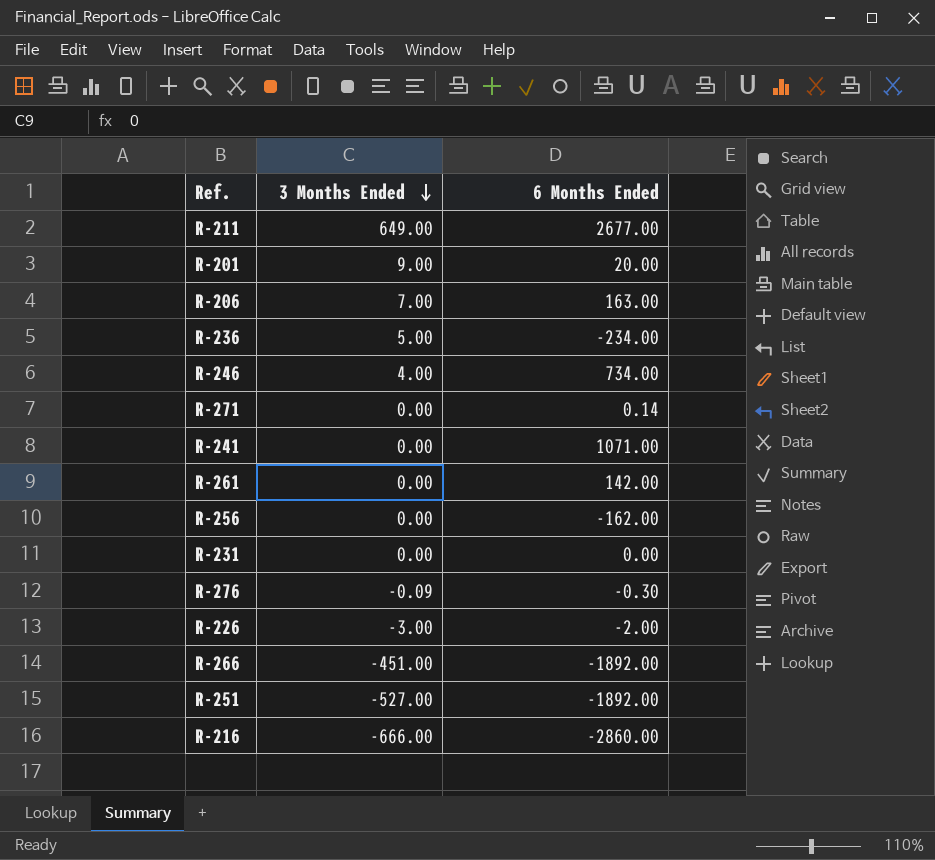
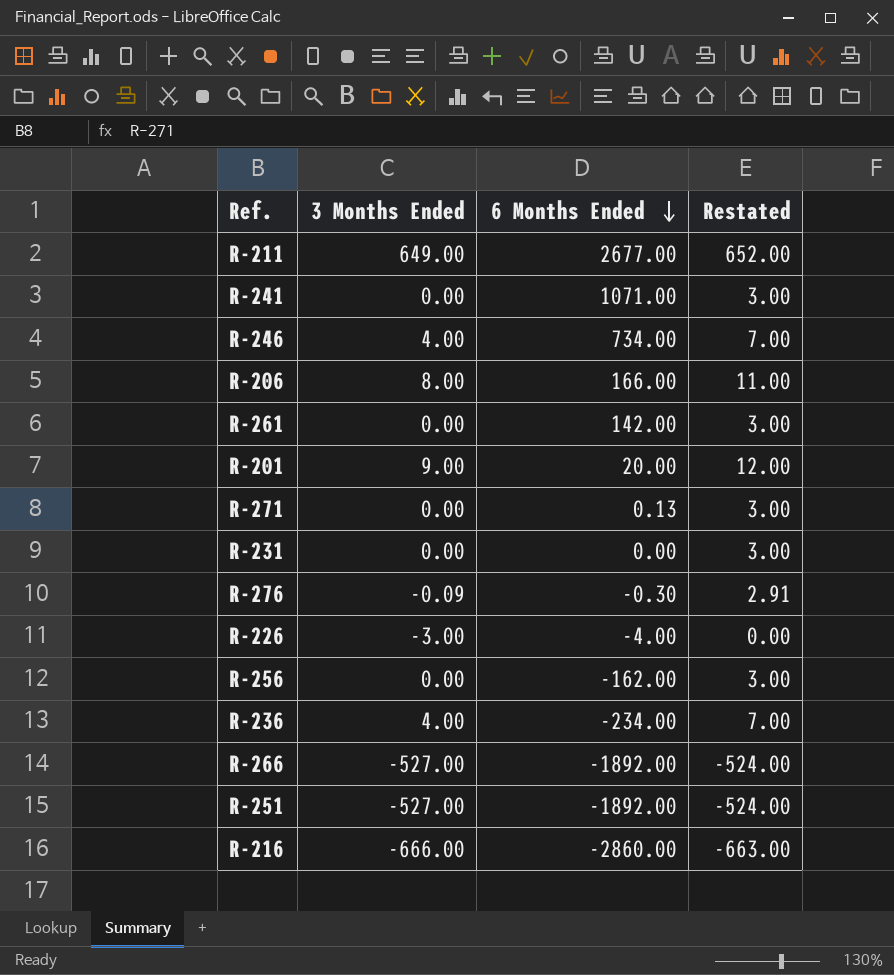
row order: 3 Months Ended descending -> 6 Months Ended descending
column Restated | formula: none -> [3 Months Ended] + 3
R-206 | 3 Months Ended: 7.00 -> 8.00
R-206 | 6 Months Ended: 163.00 -> 166.00
R-271 | 6 Months Ended: 0.14 -> 0.13
R-226 | 6 Months Ended: -2.00 -> -4.00
R-236 | 3 Months Ended: 5.00 -> 4.00
R-266 | 3 Months Ended: -451.00 -> -527.00

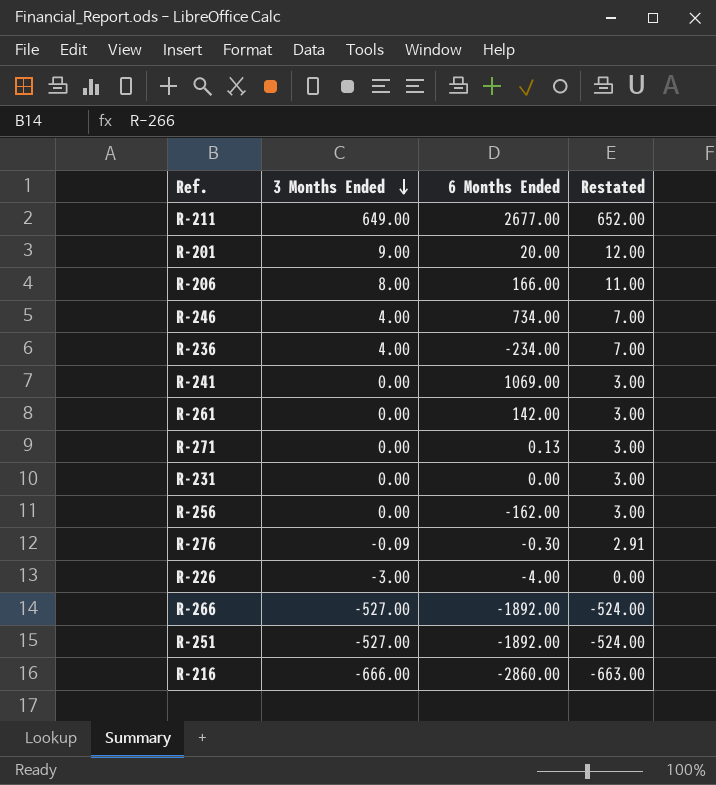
row order: 6 Months Ended descending -> 3 Months Ended descending
R-241 | 6 Months Ended: 1071.00 -> 1069.00

